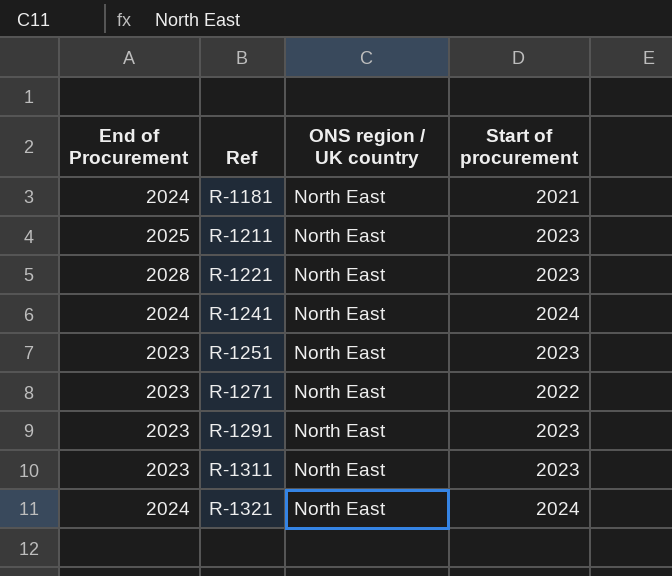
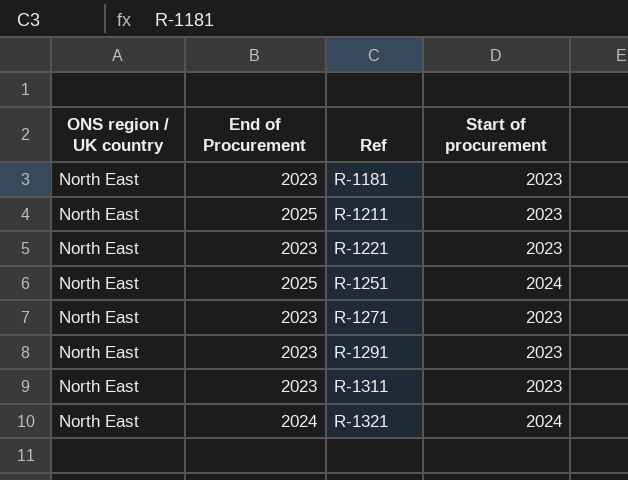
column ONS region / UK country | position: 3 -> 1
row R-1241: 2024 | North East | 2024 -> none
R-1181 | End of Procurement: 2024 -> 2023
R-1181 | Start of procurement: 2021 -> 2023
R-1221 | End of Procurement: 2028 -> 2023
R-1251 | End of Procurement: 2023 -> 2025
R-1251 | Start of procurement: 2023 -> 2024
R-1271 | Start of procurement: 2022 -> 2023

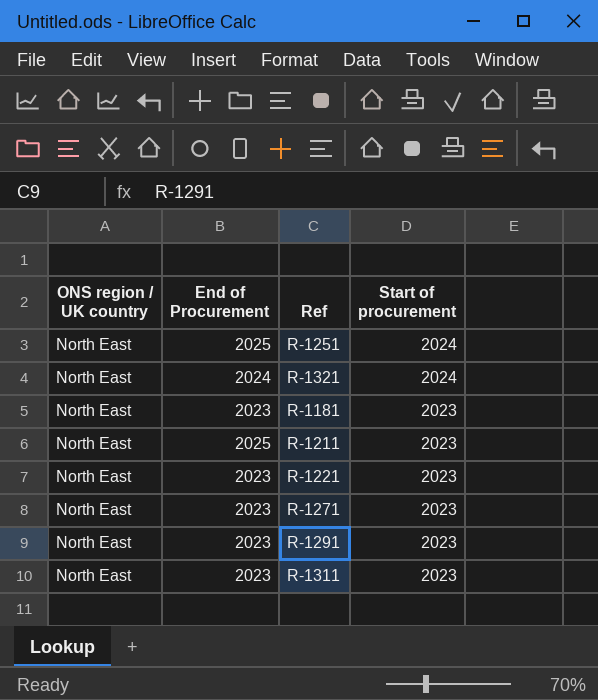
row order: Ref ascending -> Start of procurement descending

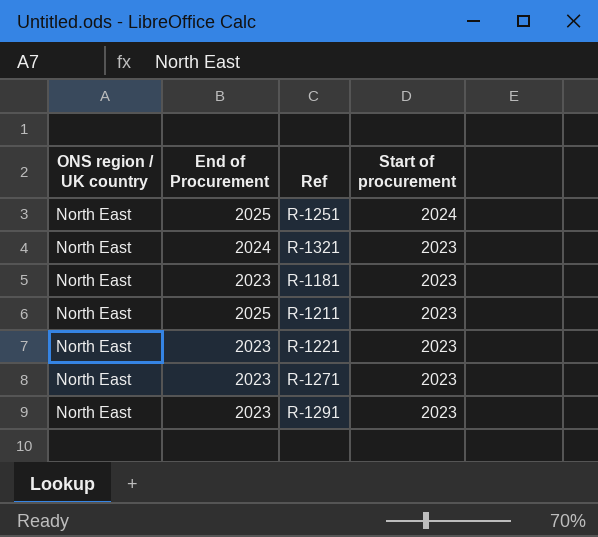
row R-1311: North East | 2023 | 2023 -> none
R-1321 | Start of procurement: 2024 -> 2023

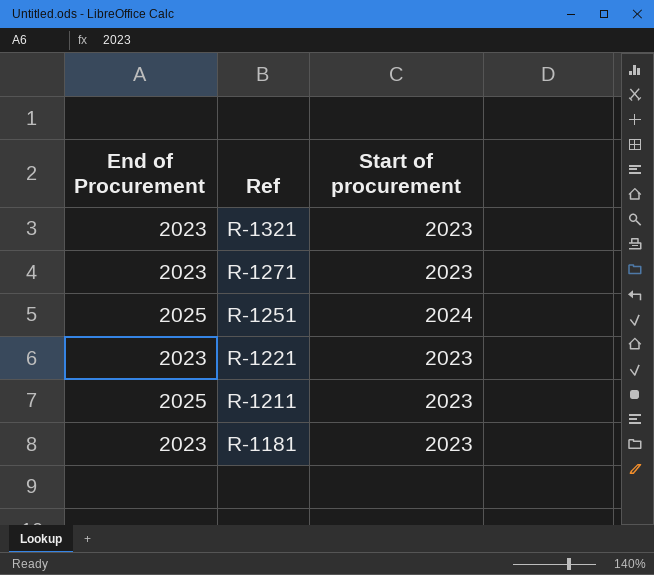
row order: Start of procurement descending -> Ref descending
column ONS region / UK country | position: 1 -> none
row R-1291: North East | 2023 | 2023 -> none
R-1321 | End of Procurement: 2024 -> 2023

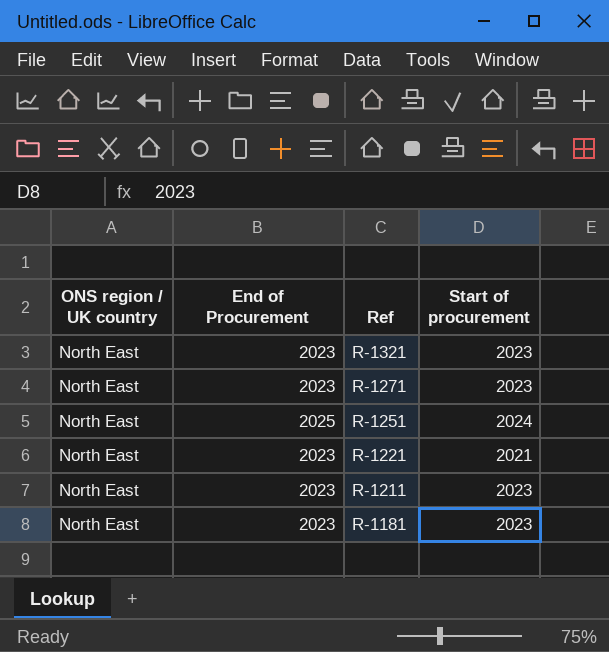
column ONS region / UK country | position: none -> 1
R-1221 | Start of procurement: 2023 -> 2021
R-1211 | End of Procurement: 2025 -> 2023

